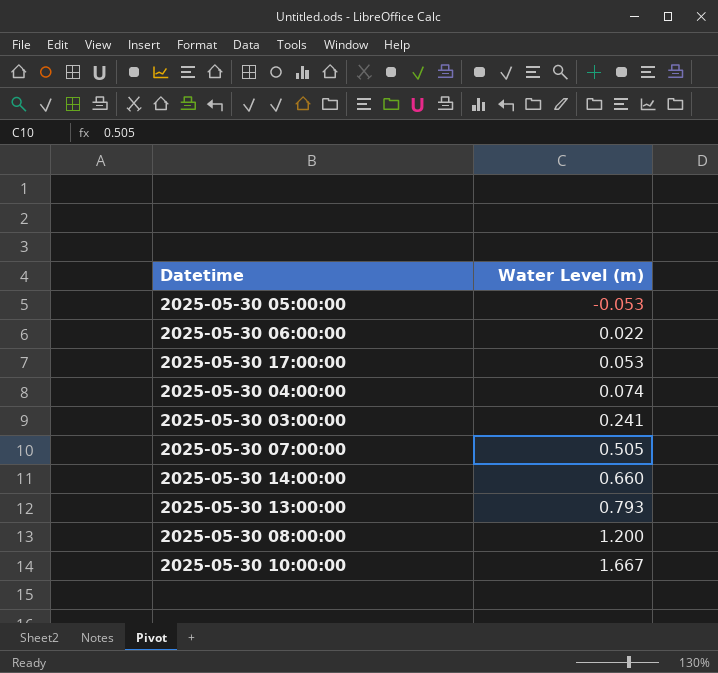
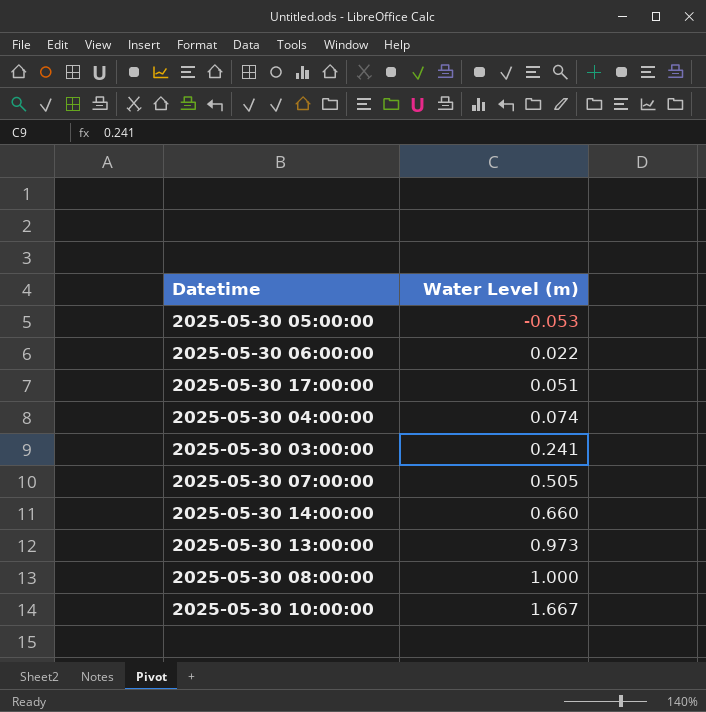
2025-05-30 17:00:00 | Water Level (m): 0.053 -> 0.051
2025-05-30 13:00:00 | Water Level (m): 0.793 -> 0.973
2025-05-30 08:00:00 | Water Level (m): 1.200 -> 1.000

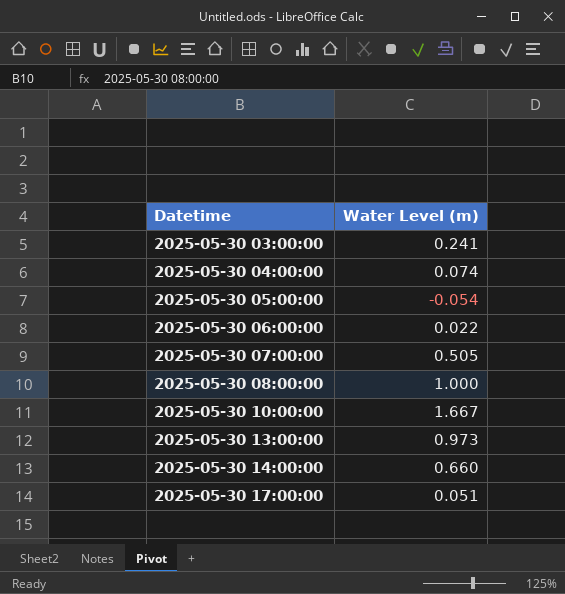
row order: Water Level (m) ascending -> Datetime ascending
2025-05-30 05:00:00 | Water Level (m): -0.053 -> -0.054

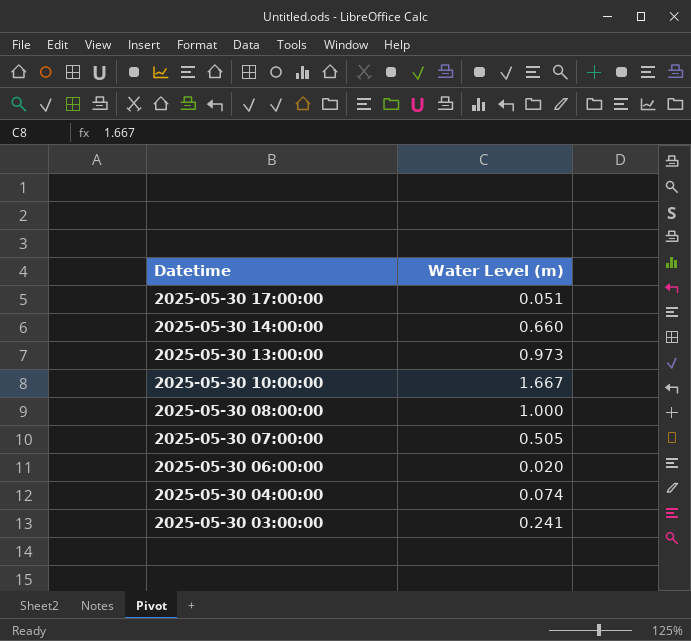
row order: Datetime ascending -> Datetime descending
row 2025-05-30 05:00:00: -0.054 -> none
2025-05-30 06:00:00 | Water Level (m): 0.022 -> 0.020

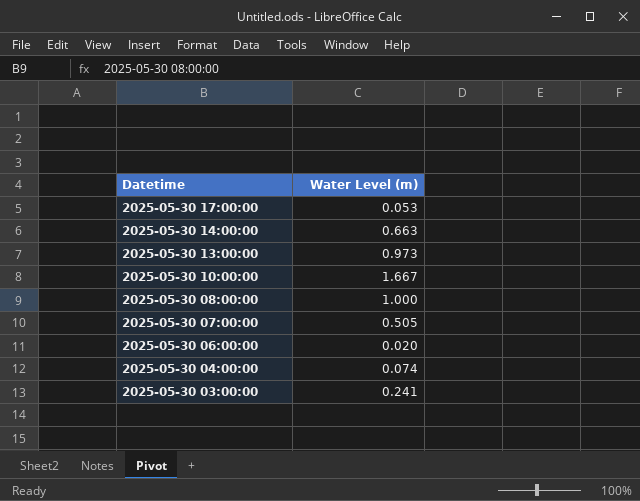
2025-05-30 17:00:00 | Water Level (m): 0.051 -> 0.053
2025-05-30 14:00:00 | Water Level (m): 0.660 -> 0.663

